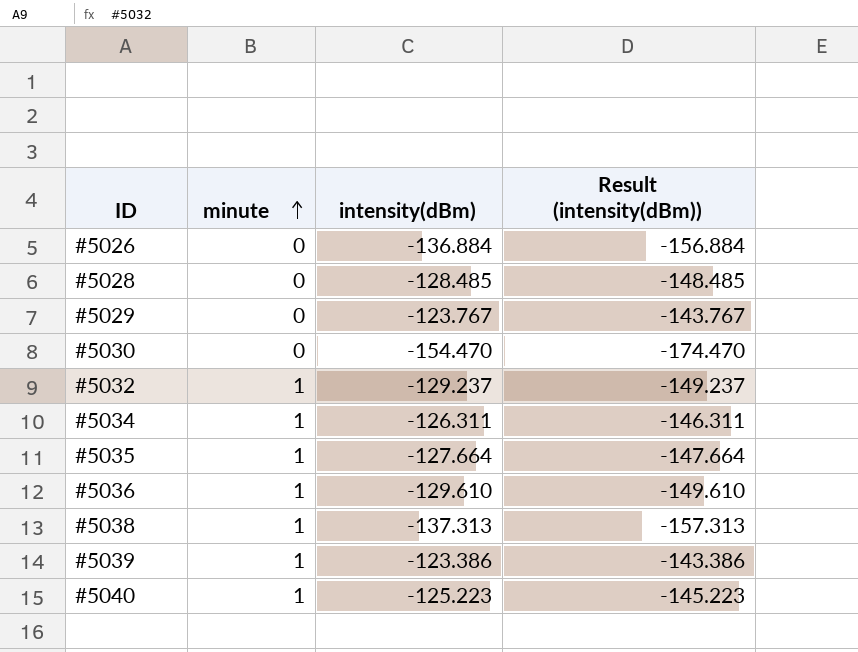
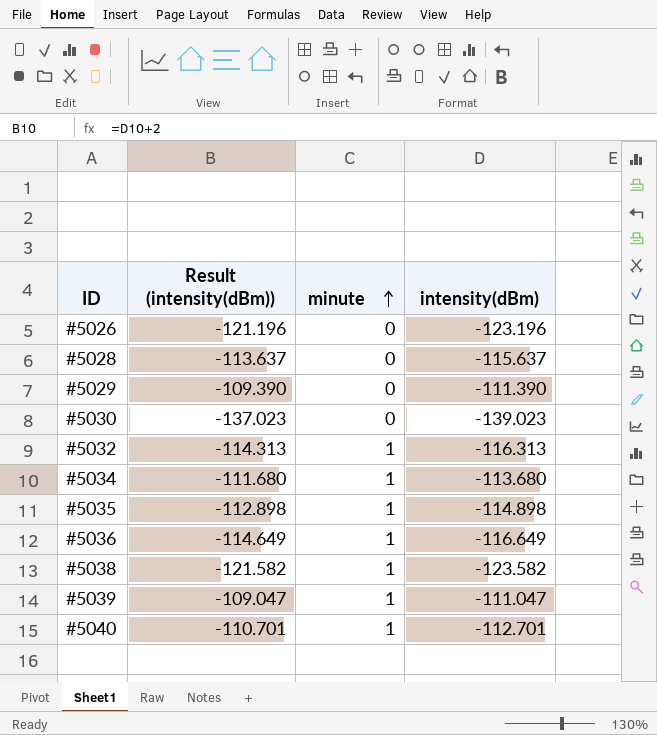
column Result (intensity(dBm)) | formula: [intensity(dBm)] - 20 -> [intensity(dBm)] + 2
column Result (intensity(dBm)) | position: 4 -> 2
#5026 | intensity(dBm): -136.884 -> -123.196
#5028 | intensity(dBm): -128.485 -> -115.637
#5029 | intensity(dBm): -123.767 -> -111.390
#5030 | intensity(dBm): -154.470 -> -139.023
#5032 | intensity(dBm): -129.237 -> -116.313
#5034 | intensity(dBm): -126.311 -> -113.680
#5035 | intensity(dBm): -127.664 -> -114.898
#5036 | intensity(dBm): -129.610 -> -116.649
#5038 | intensity(dBm): -137.313 -> -123.582
#5039 | intensity(dBm): -123.386 -> -111.047
#5040 | intensity(dBm): -125.223 -> -112.701

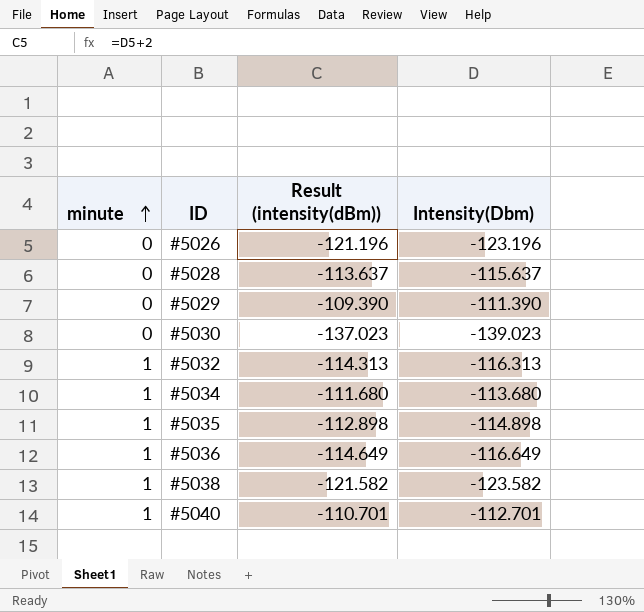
column minute | position: 3 -> 1
column name: intensity(dBm) -> Intensity(Dbm)
row #5039: -109.047 | 1 | -111.047 -> none

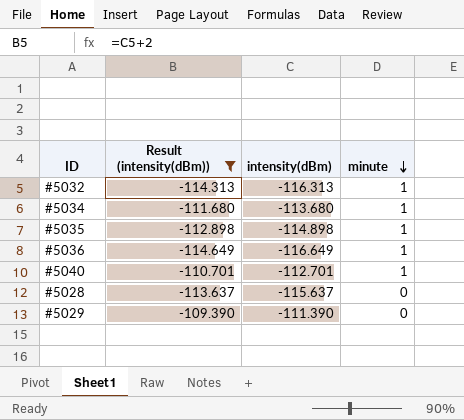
filter: none -> Result (intensity(dBm)) >= -114.649
row order: minute ascending -> minute descending
column name: Intensity(Dbm) -> intensity(dBm)
column minute | position: 1 -> 4

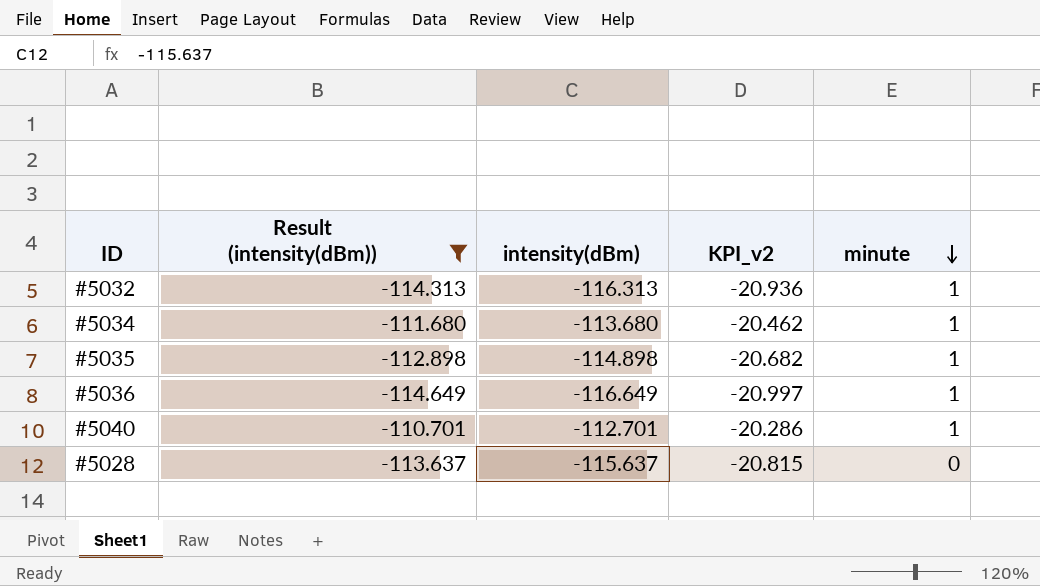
column KPI_v2 | formula: none -> [intensity(dBm)] * 0.18
row #5029: -109.390 | -111.390 | 0 -> none

